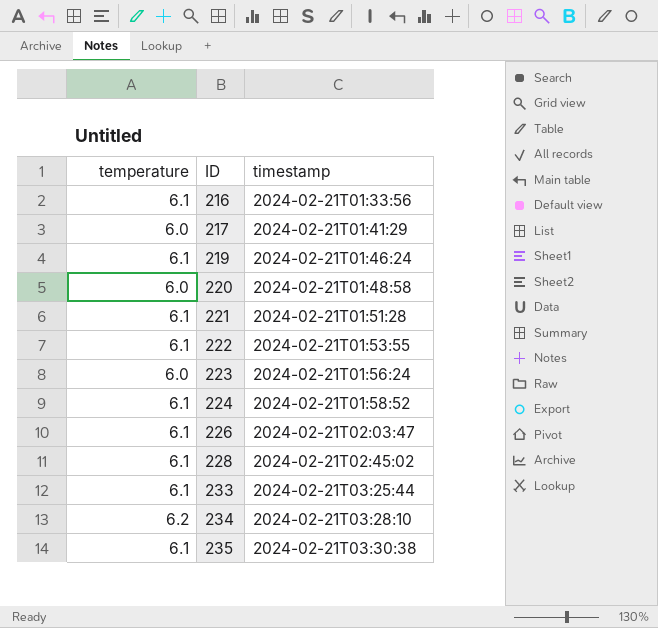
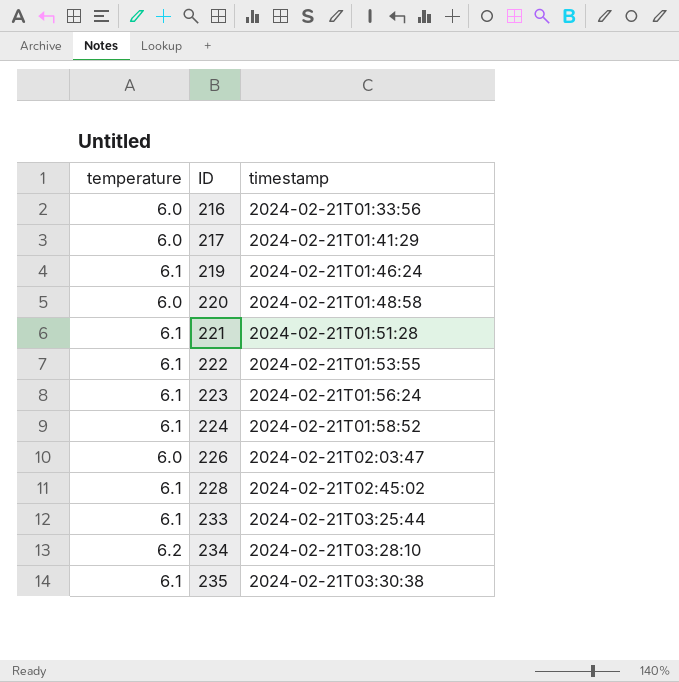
216 | temperature: 6.1 -> 6.0
223 | temperature: 6.0 -> 6.1
226 | temperature: 6.1 -> 6.0

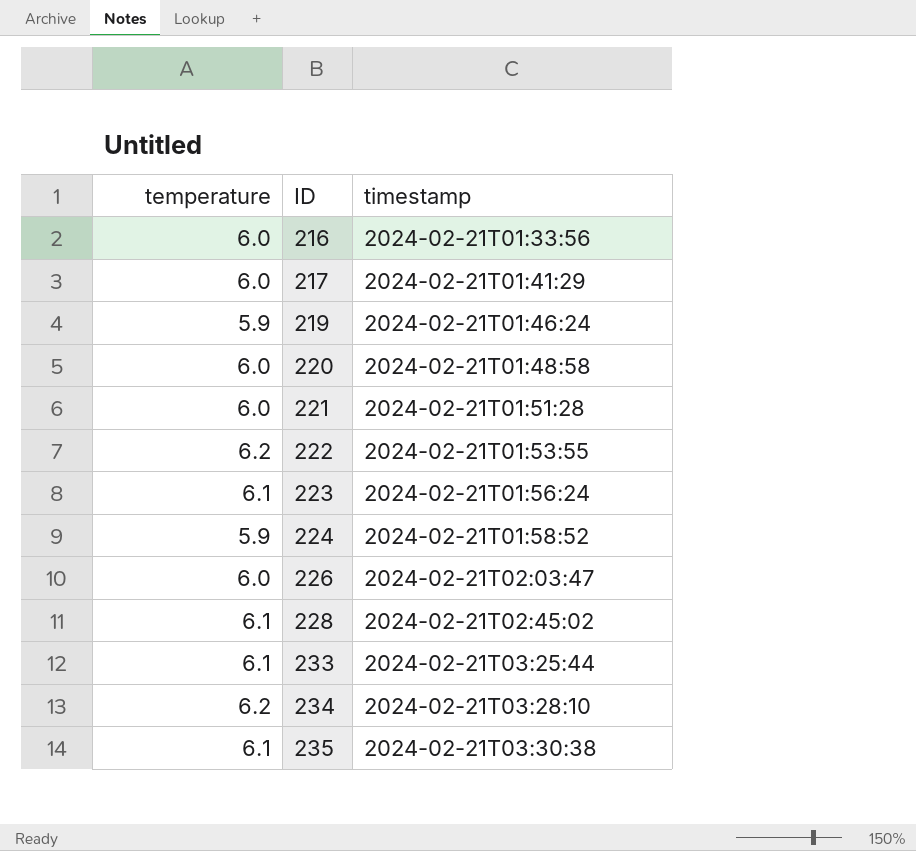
219 | temperature: 6.1 -> 5.9
221 | temperature: 6.1 -> 6.0
222 | temperature: 6.1 -> 6.2
224 | temperature: 6.1 -> 5.9

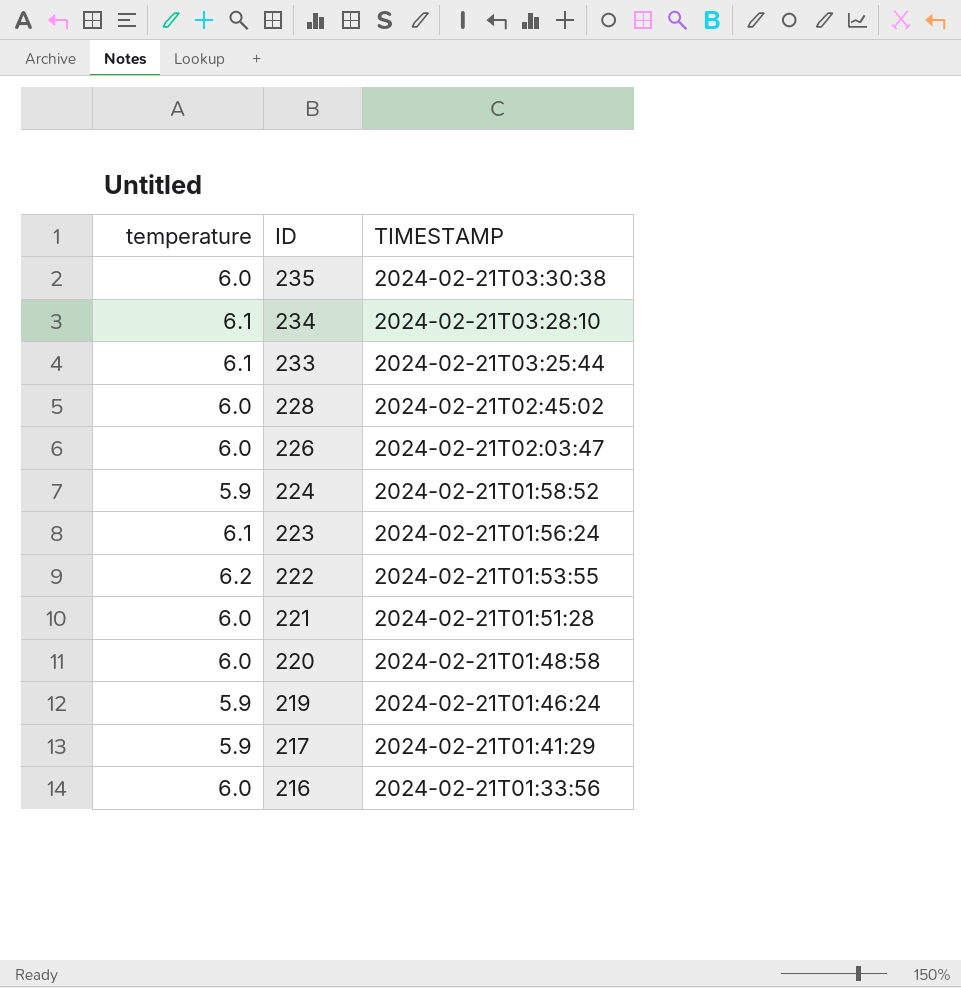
row order: ID ascending -> ID descending
column name: timestamp -> TIMESTAMP
235 | temperature: 6.1 -> 6.0
234 | temperature: 6.2 -> 6.1
228 | temperature: 6.1 -> 6.0
217 | temperature: 6.0 -> 5.9

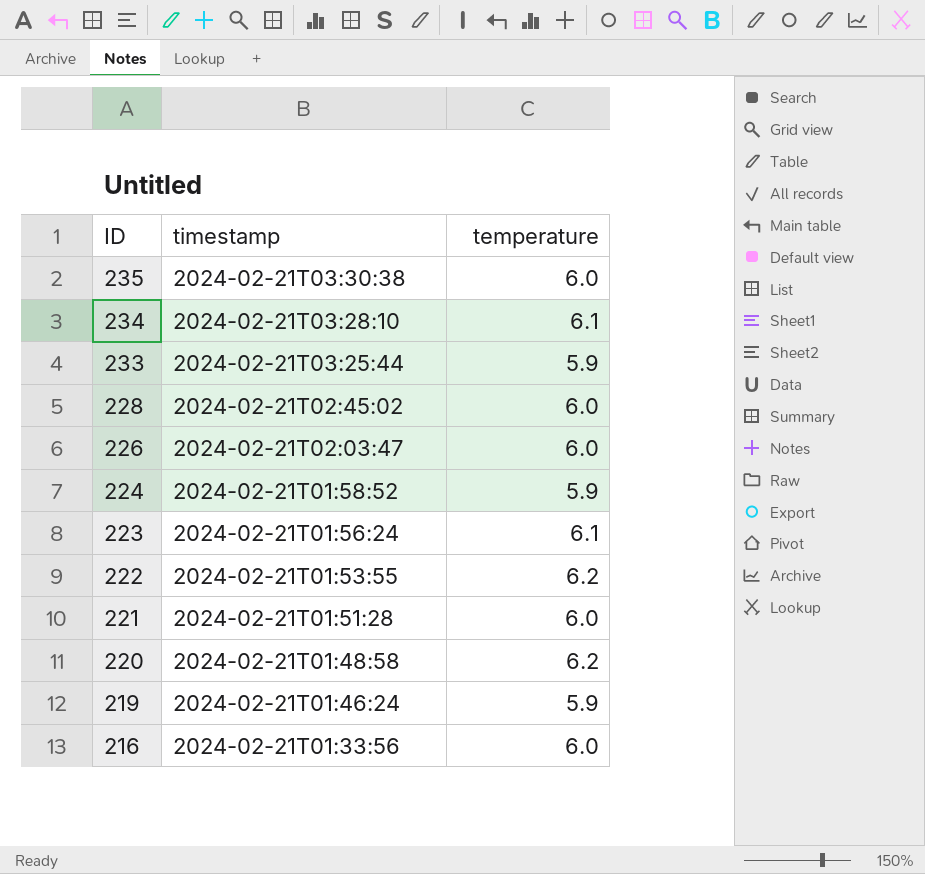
column name: TIMESTAMP -> timestamp
column temperature | position: 1 -> 3
row 217: 5.9 | 2024-02-21T01:41:29 -> none
233 | temperature: 6.1 -> 5.9
220 | temperature: 6.0 -> 6.2

